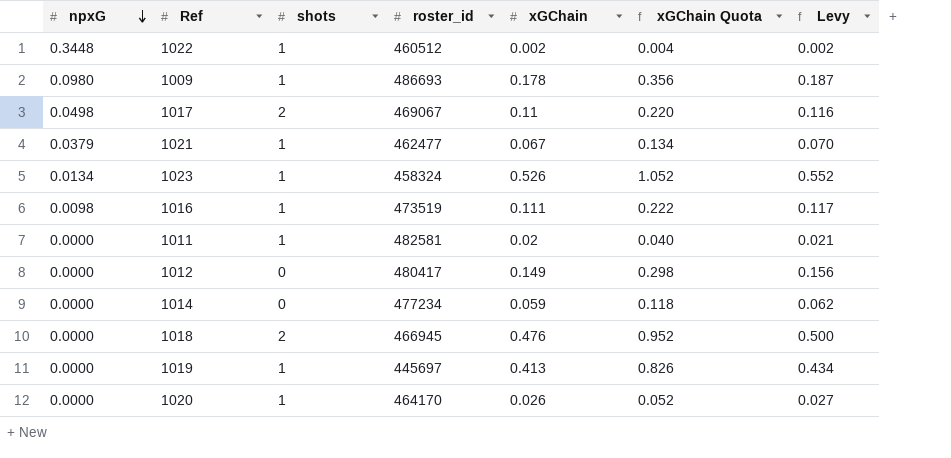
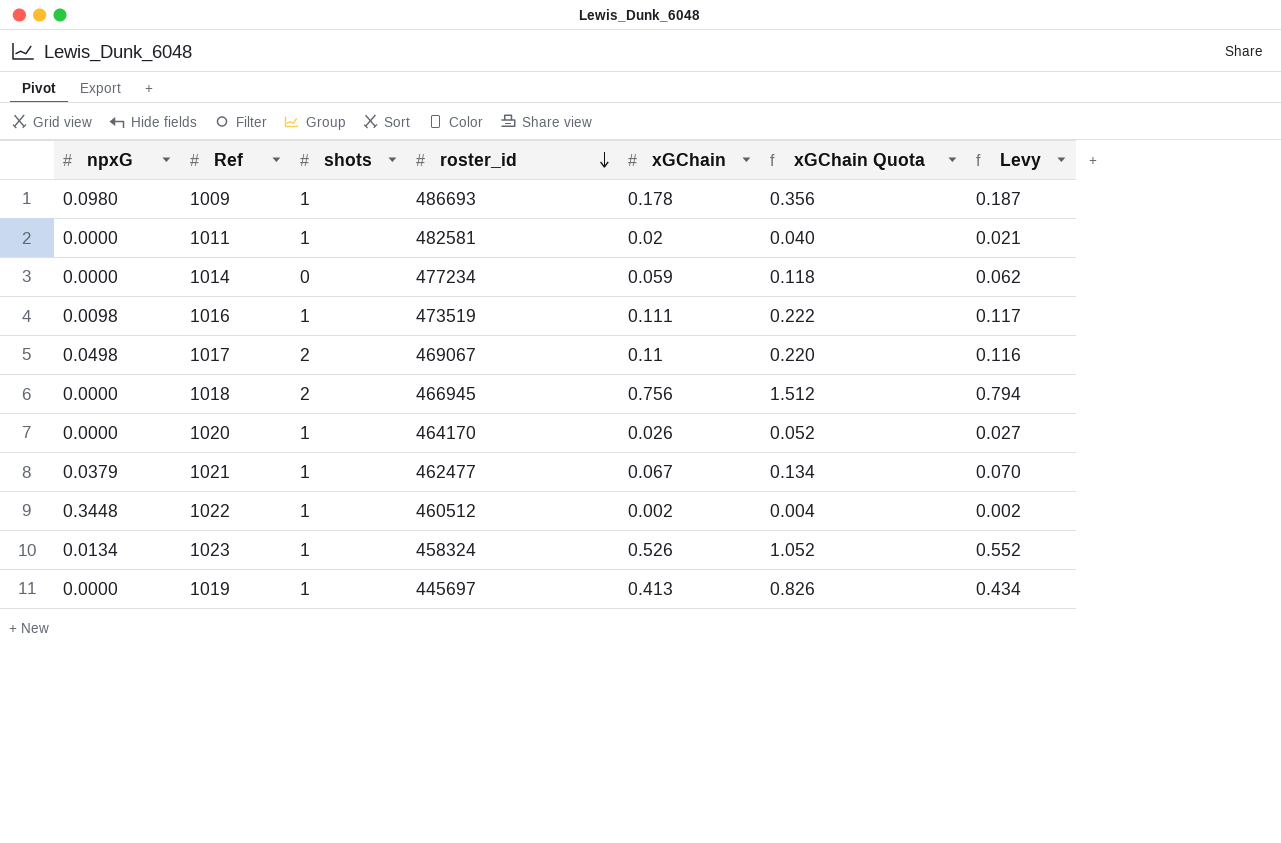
row order: npxG descending -> roster_id descending
row 1012: 0.0000 | 0 | 480417 | 0.149 | 0.298 | 0.156 -> none
1018 | xGChain: 0.476 -> 0.756
1018 | xGChain Quota: 0.952 -> 1.512
1018 | Levy: 0.500 -> 0.794

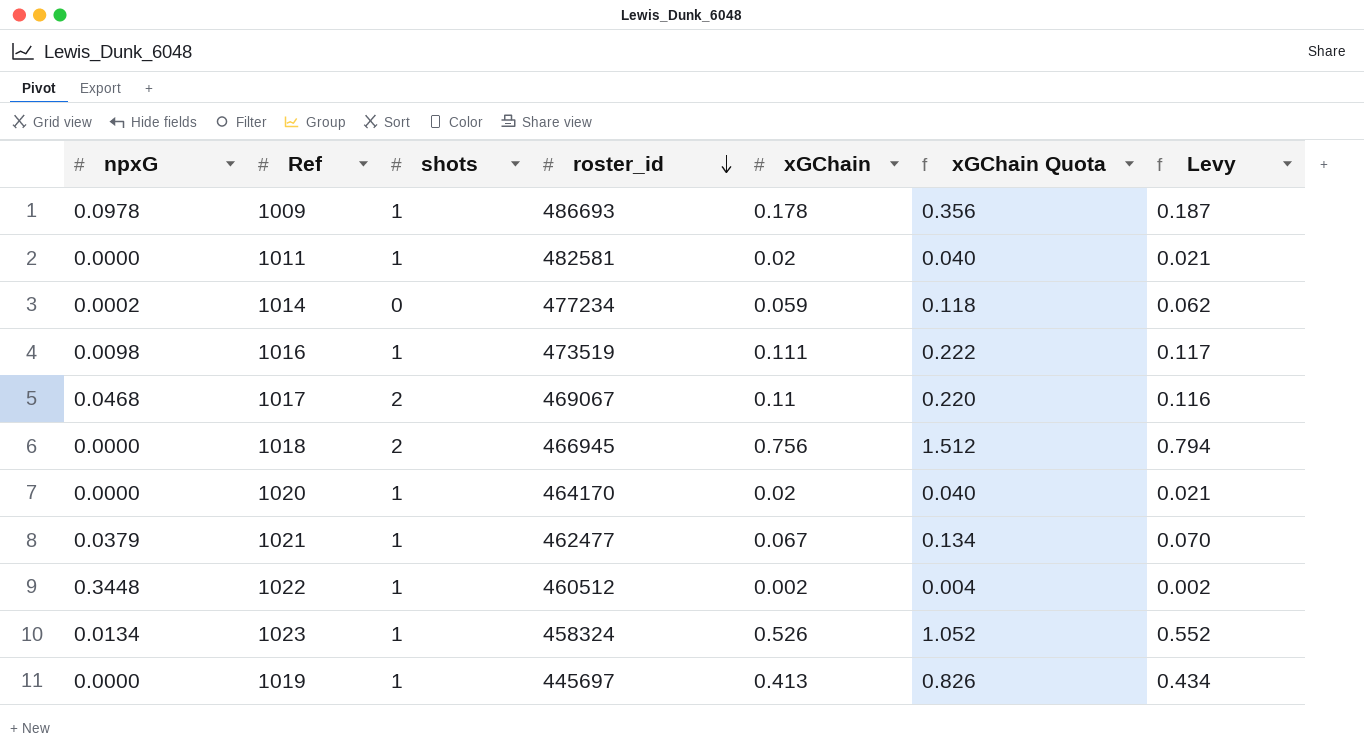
1009 | npxG: 0.0980 -> 0.0978
1014 | npxG: 0.0000 -> 0.0002
1017 | npxG: 0.0498 -> 0.0468
1020 | xGChain: 0.026 -> 0.02
1020 | xGChain Quota: 0.052 -> 0.040
1020 | Levy: 0.027 -> 0.021

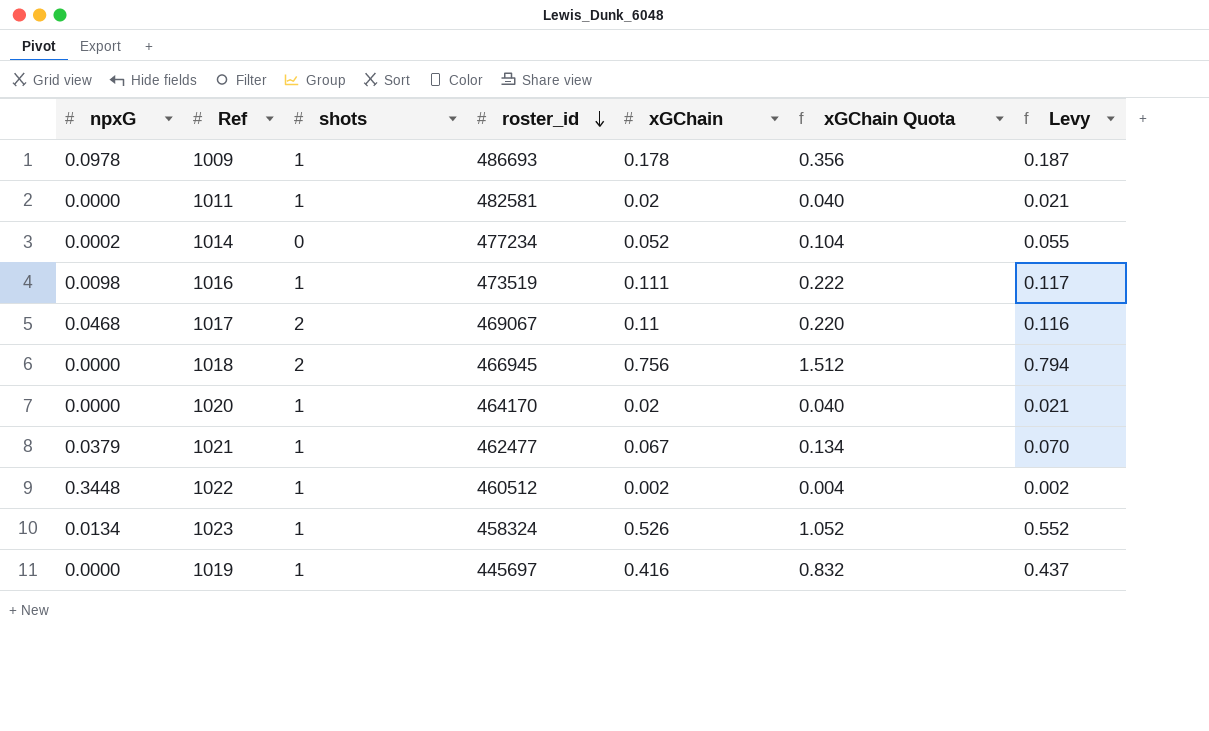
1014 | xGChain: 0.059 -> 0.052
1014 | xGChain Quota: 0.118 -> 0.104
1014 | Levy: 0.062 -> 0.055
1019 | xGChain: 0.413 -> 0.416
1019 | xGChain Quota: 0.826 -> 0.832
1019 | Levy: 0.434 -> 0.437

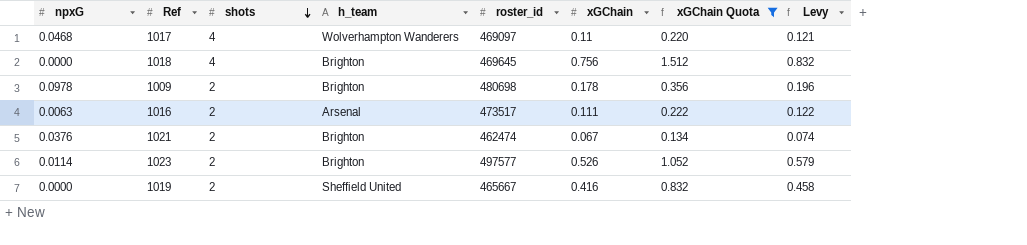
filter: none -> xGChain Quota >= 0.134
row order: roster_id descending -> shots descending
column h_team | position: none -> 4
column Levy | formula: [xGChain] * 1.05 -> [xGChain] * 1.1
1017 | shots: 2 -> 4
1017 | roster_id: 469067 -> 469097
1018 | shots: 2 -> 4
1018 | roster_id: 466945 -> 469645
1009 | shots: 1 -> 2
1009 | roster_id: 486693 -> 480698
1016 | npxG: 0.0098 -> 0.0063
1016 | shots: 1 -> 2
1016 | roster_id: 473519 -> 473517
1021 | npxG: 0.0379 -> 0.0376
1021 | shots: 1 -> 2
1021 | roster_id: 462477 -> 462474
1023 | npxG: 0.0134 -> 0.0114
1023 | shots: 1 -> 2
1023 | roster_id: 458324 -> 497577
1019 | shots: 1 -> 2
1019 | roster_id: 445697 -> 465667

